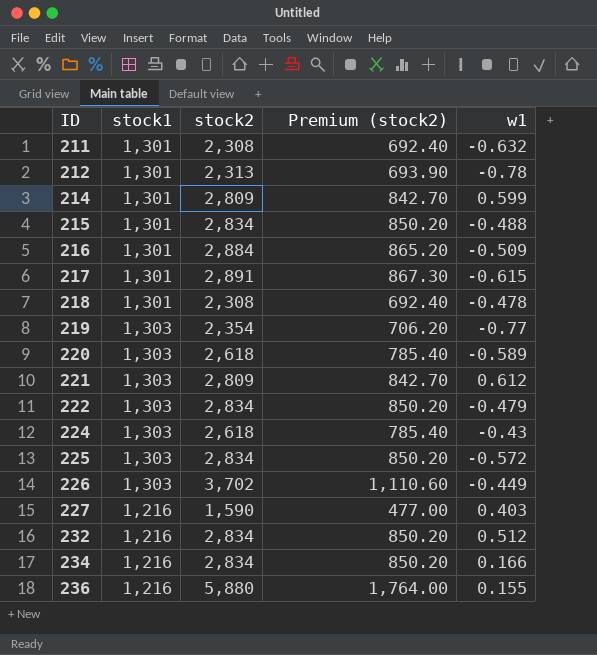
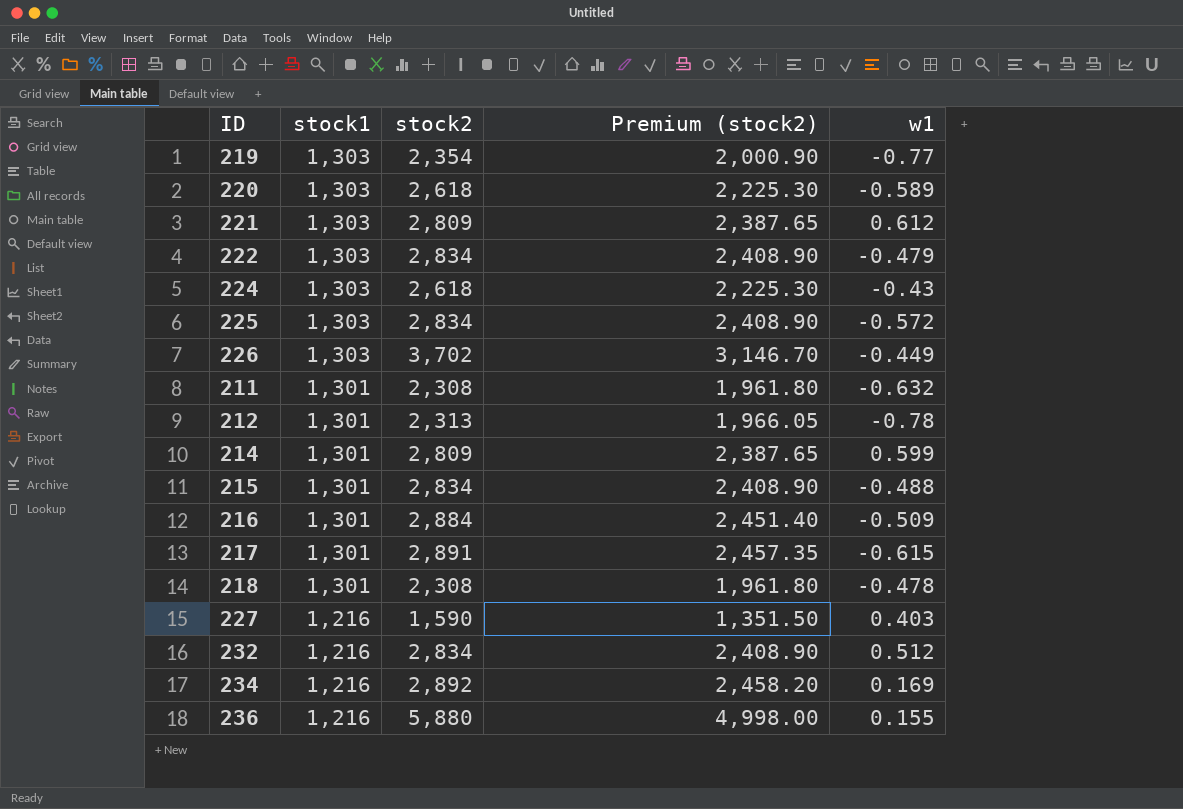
row order: ID ascending -> stock1 descending
column Premium (stock2) | formula: [stock2] * 0.3 -> [stock2] * 0.85
234 | stock2: 2,834 -> 2,892
234 | w1: 0.166 -> 0.169

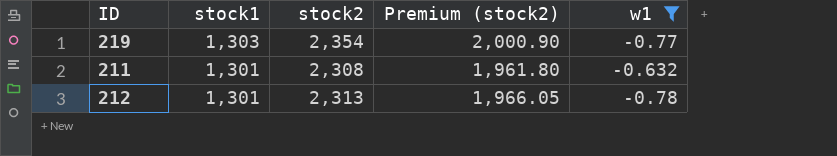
filter: none -> w1 <= -0.632

